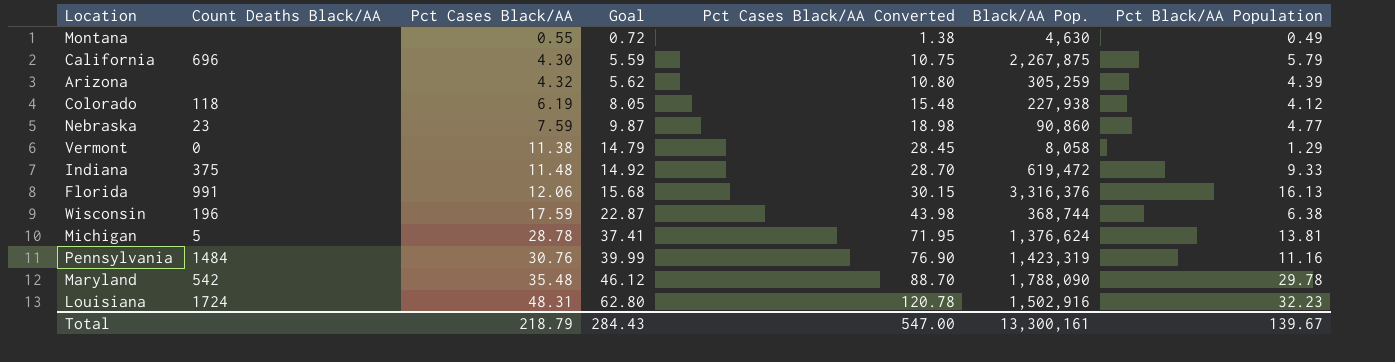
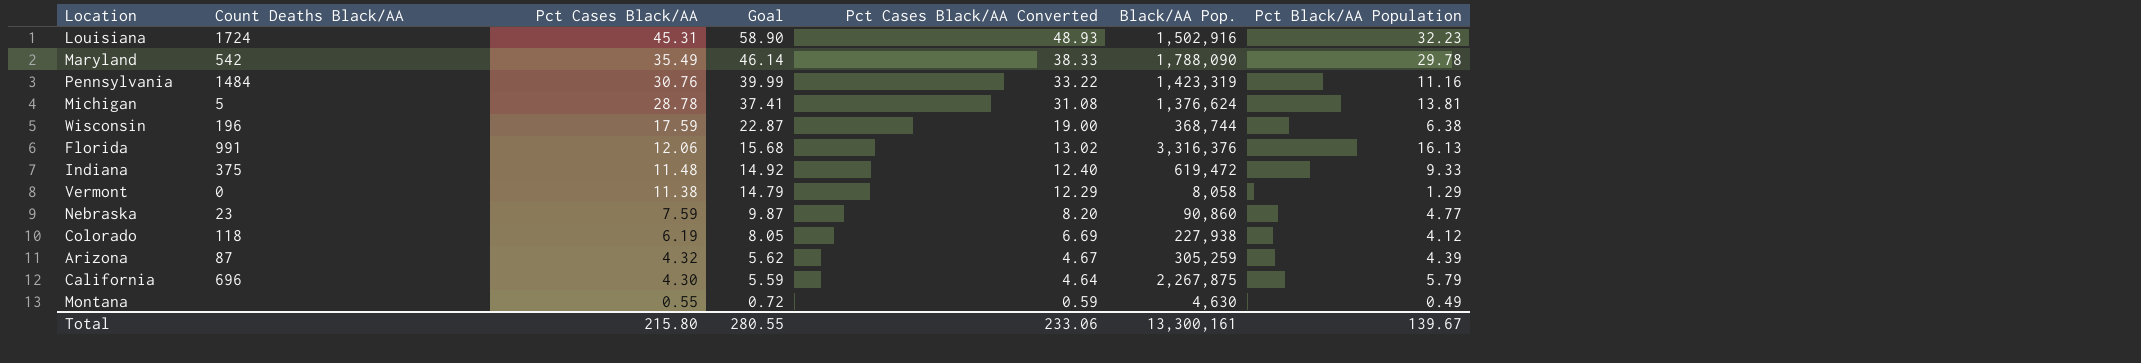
row order: Pct Cases Black/AA ascending -> Pct Cases Black/AA descending
column Pct Cases Black/AA Converted | formula: [Pct Cases Black/AA] * 2.5 -> [Pct Cases Black/AA] * 1.08
Louisiana | Pct Cases Black/AA: 48.31 -> 45.31
Louisiana | Goal: 62.80 -> 58.90
Maryland | Pct Cases Black/AA: 35.48 -> 35.49
Maryland | Goal: 46.12 -> 46.14
Arizona | Count Deaths Black/AA: none -> 87
Total | Pct Cases Black/AA: 218.79 -> 215.80
Total | Goal: 284.43 -> 280.55
Total | Pct Cases Black/AA Converted: 547.00 -> 233.06

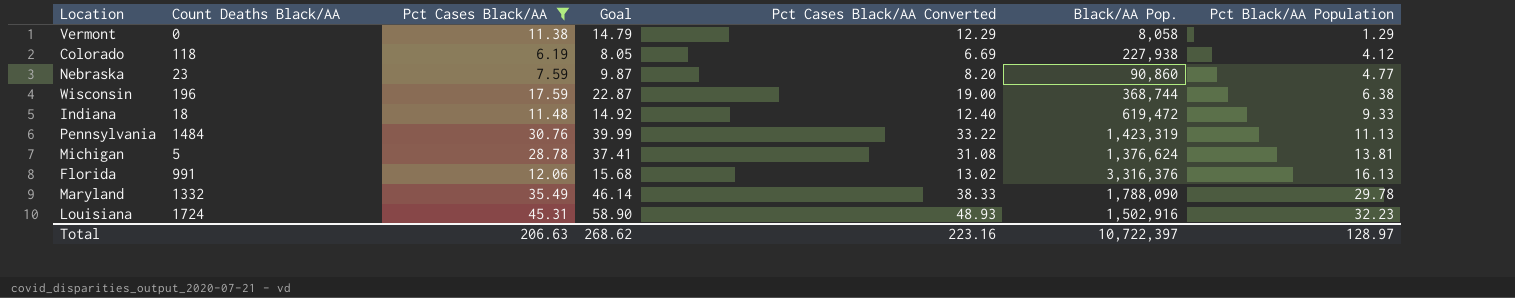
filter: none -> Pct Cases Black/AA >= 6.19
row order: Pct Cases Black/AA descending -> Pct Black/AA Population ascending
Indiana | Count Deaths Black/AA: 375 -> 18
Pennsylvania | Pct Black/AA Population: 11.16 -> 11.13
Maryland | Count Deaths Black/AA: 542 -> 1332
Total | Pct Cases Black/AA: 215.80 -> 206.63
Total | Goal: 280.55 -> 268.62
Total | Pct Cases Black/AA Converted: 233.06 -> 223.16
Total | Black/AA Pop.: 13,300,161 -> 10,722,397
Total | Pct Black/AA Population: 139.67 -> 128.97

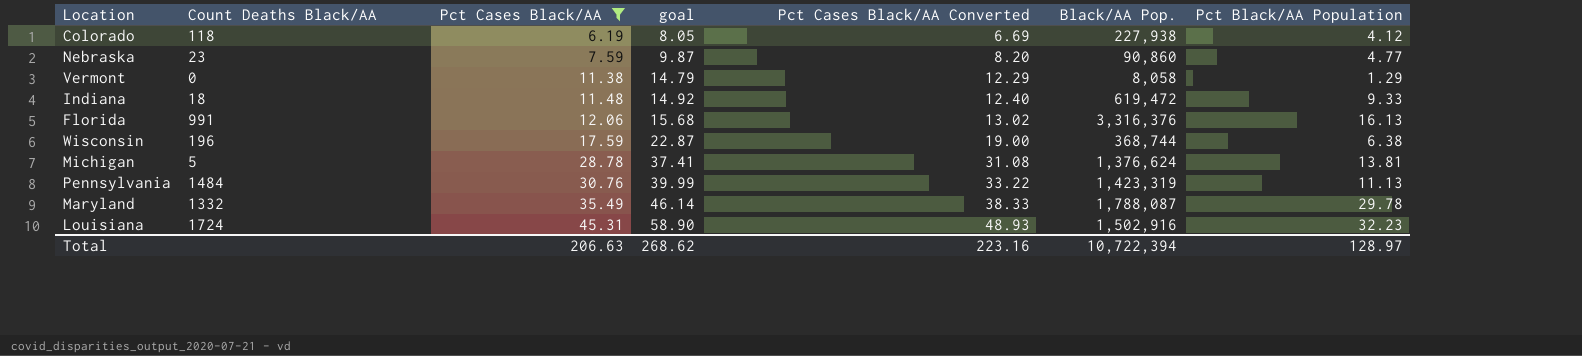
row order: Pct Black/AA Population ascending -> Pct Cases Black/AA ascending
column name: Goal -> goal
Maryland | Black/AA Pop.: 1,788,090 -> 1,788,087
Total | Black/AA Pop.: 10,722,397 -> 10,722,394

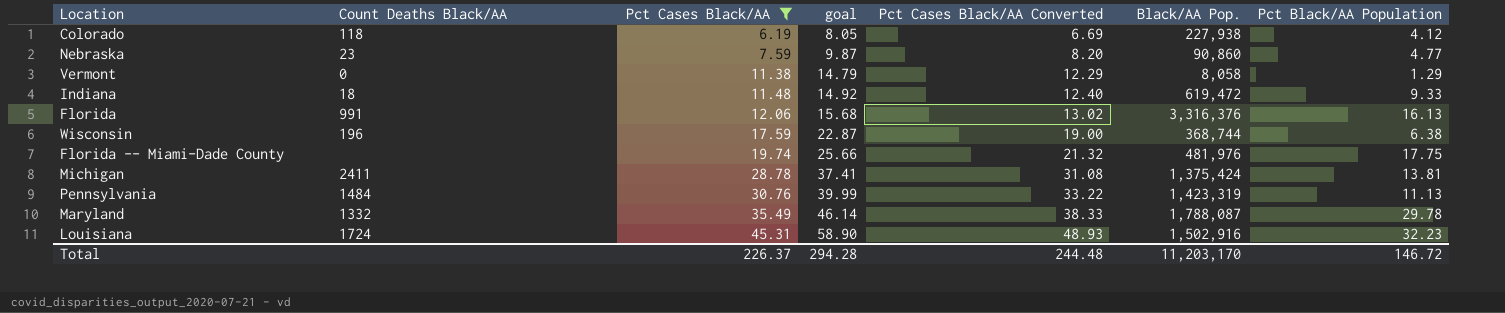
row Florida -- Miami-Dade County: none -> none | 19.74 | 25.66 | 21.32 | 481,976 | 17.75
Michigan | Count Deaths Black/AA: 5 -> 2411
Michigan | Black/AA Pop.: 1,376,624 -> 1,375,424
Total | Pct Cases Black/AA: 206.63 -> 226.37
Total | goal: 268.62 -> 294.28
Total | Pct Cases Black/AA Converted: 223.16 -> 244.48
Total | Black/AA Pop.: 10,722,394 -> 11,203,170
Total | Pct Black/AA Population: 128.97 -> 146.72

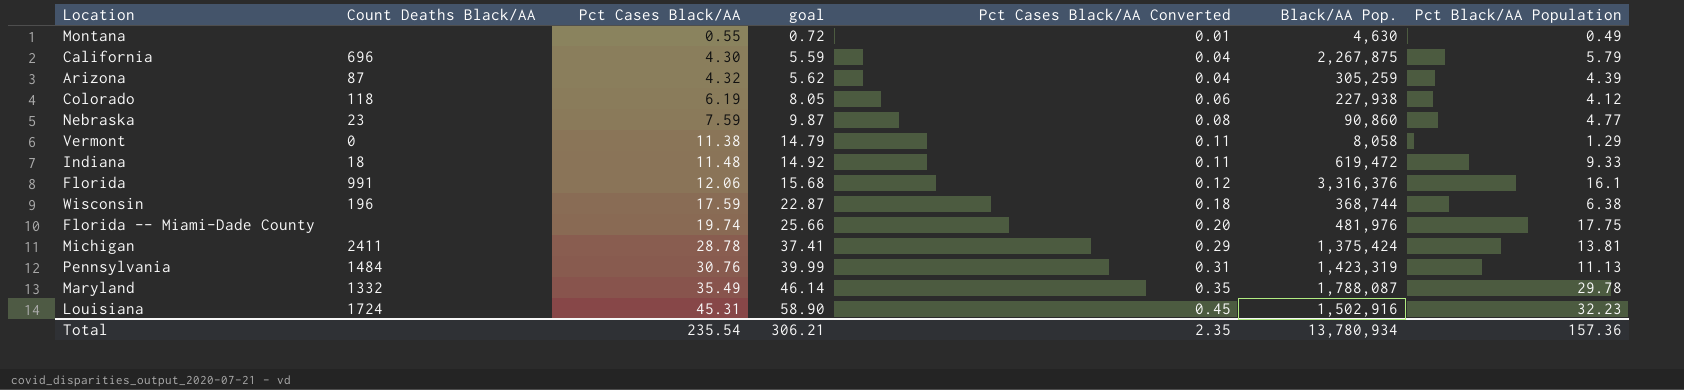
filter: Pct Cases Black/AA >= 6.19 -> none
column Pct Cases Black/AA Converted | formula: [Pct Cases Black/AA] * 1.08 -> [Pct Cases Black/AA] * 0.01
Florida | Pct Black/AA Population: 16.13 -> 16.1
Total | Pct Cases Black/AA: 226.37 -> 235.54
Total | goal: 294.28 -> 306.21
Total | Pct Cases Black/AA Converted: 244.48 -> 2.35
Total | Black/AA Pop.: 11,203,170 -> 13,780,934
Total | Pct Black/AA Population: 146.72 -> 157.36

